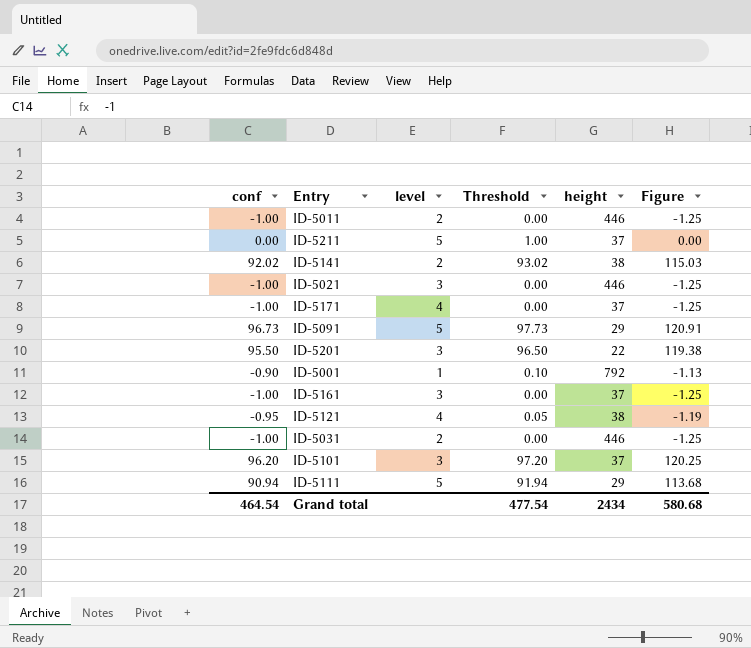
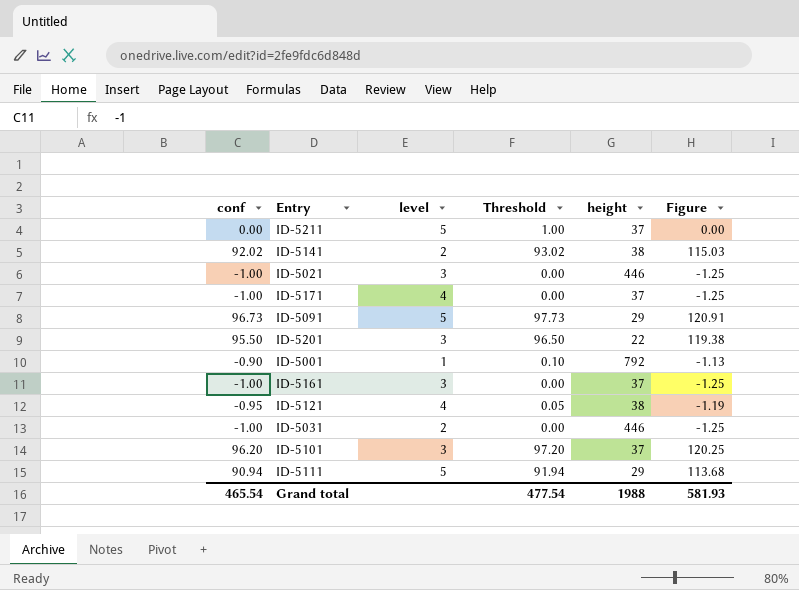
row ID-5011: -1.00 | 2 | 0.00 | 446 | -1.25 -> none
Grand total | conf: 464.54 -> 465.54
Grand total | height: 2434 -> 1988
Grand total | Figure: 580.68 -> 581.93

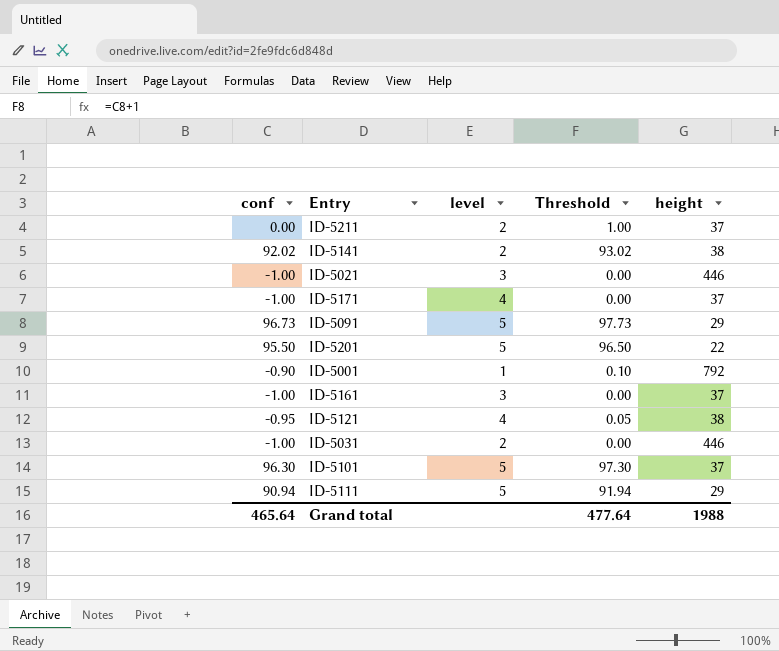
column Figure | formula: [conf] * 1.25 -> none
ID-5211 | level: 5 -> 2
ID-5201 | level: 3 -> 5
ID-5101 | conf: 96.20 -> 96.30
ID-5101 | level: 3 -> 5
ID-5101 | Threshold: 97.20 -> 97.30
Grand total | conf: 465.54 -> 465.64
Grand total | Threshold: 477.54 -> 477.64

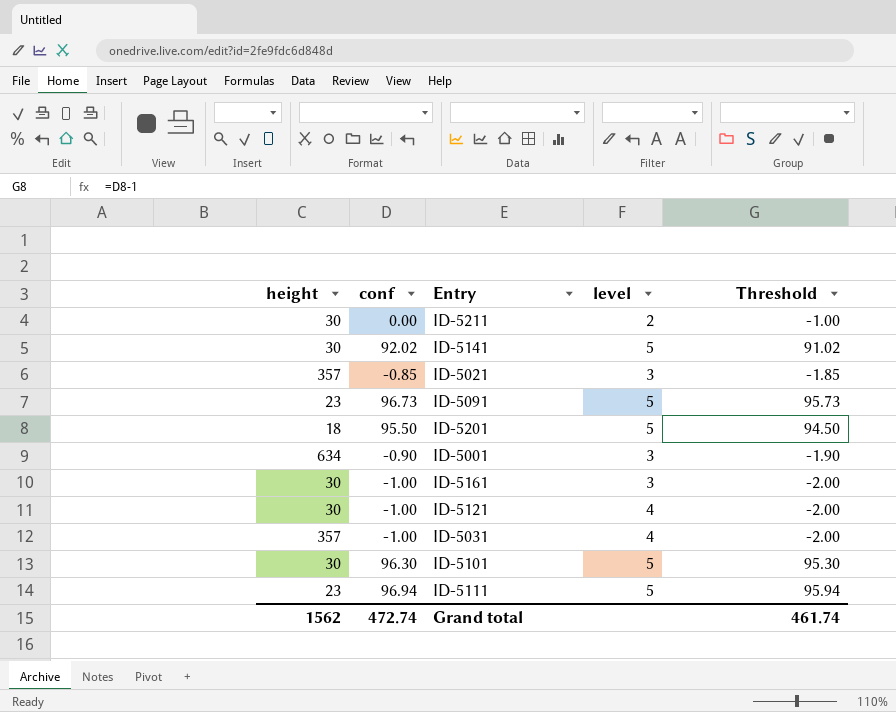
column height | position: 5 -> 1
column Threshold | formula: [conf] + 1 -> [conf] - 1
row ID-5171: -1.00 | 4 | 0.00 | 37 -> none
ID-5211 | height: 37 -> 30
ID-5141 | height: 38 -> 30
ID-5141 | level: 2 -> 5
ID-5021 | height: 446 -> 357
ID-5021 | conf: -1.00 -> -0.85
ID-5091 | height: 29 -> 23
ID-5201 | height: 22 -> 18
ID-5001 | height: 792 -> 634
ID-5001 | level: 1 -> 3
ID-5161 | height: 37 -> 30
ID-5121 | height: 38 -> 30
ID-5121 | conf: -0.95 -> -1.00
ID-5031 | height: 446 -> 357
ID-5031 | level: 2 -> 4
ID-5101 | height: 37 -> 30
ID-5111 | height: 29 -> 23
ID-5111 | conf: 90.94 -> 96.94
Grand total | height: 1988 -> 1562
Grand total | conf: 465.64 -> 472.74
Grand total | Threshold: 477.64 -> 461.74

